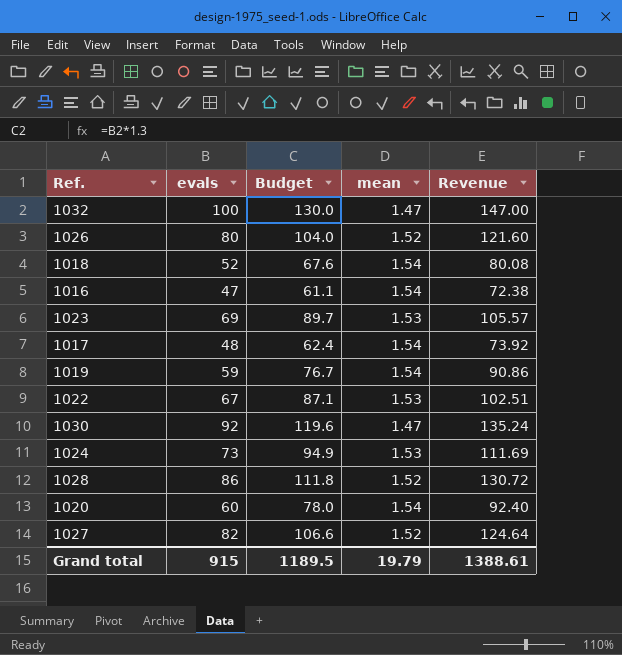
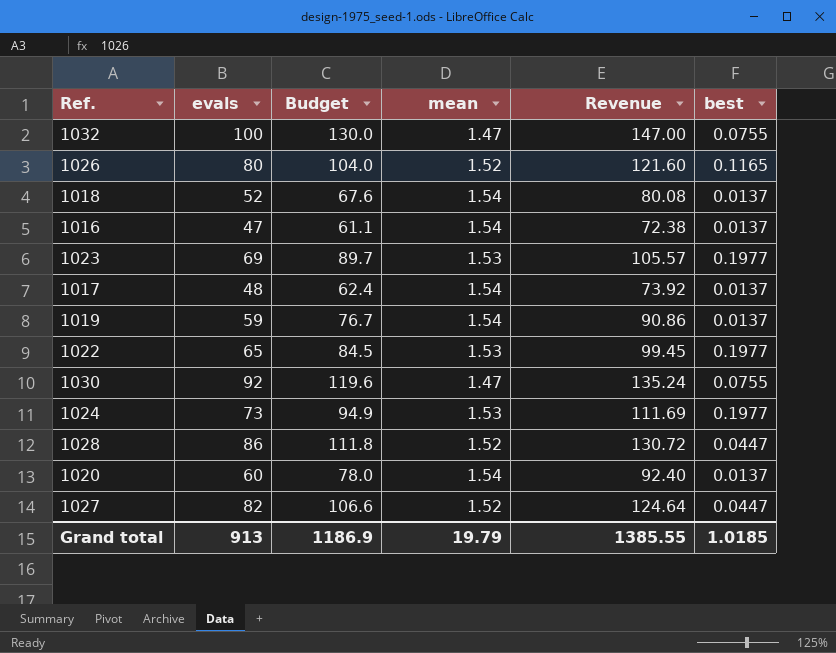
column best | position: none -> 6
1022 | evals: 67 -> 65
1022 | Budget: 87.1 -> 84.5
1022 | Revenue: 102.51 -> 99.45
Grand total | evals: 915 -> 913
Grand total | Budget: 1189.5 -> 1186.9
Grand total | Revenue: 1388.61 -> 1385.55

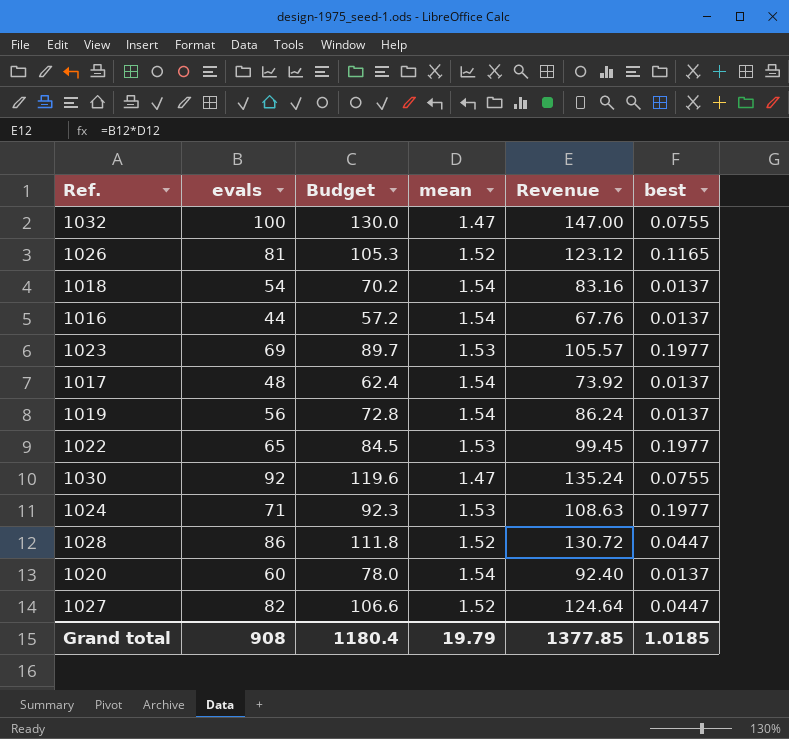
1026 | evals: 80 -> 81
1026 | Budget: 104.0 -> 105.3
1026 | Revenue: 121.60 -> 123.12
1018 | evals: 52 -> 54
1018 | Budget: 67.6 -> 70.2
1018 | Revenue: 80.08 -> 83.16
1016 | evals: 47 -> 44
1016 | Budget: 61.1 -> 57.2
1016 | Revenue: 72.38 -> 67.76
1019 | evals: 59 -> 56
1019 | Budget: 76.7 -> 72.8
1019 | Revenue: 90.86 -> 86.24
1024 | evals: 73 -> 71
1024 | Budget: 94.9 -> 92.3
1024 | Revenue: 111.69 -> 108.63
Grand total | evals: 913 -> 908
Grand total | Budget: 1186.9 -> 1180.4
Grand total | Revenue: 1385.55 -> 1377.85

